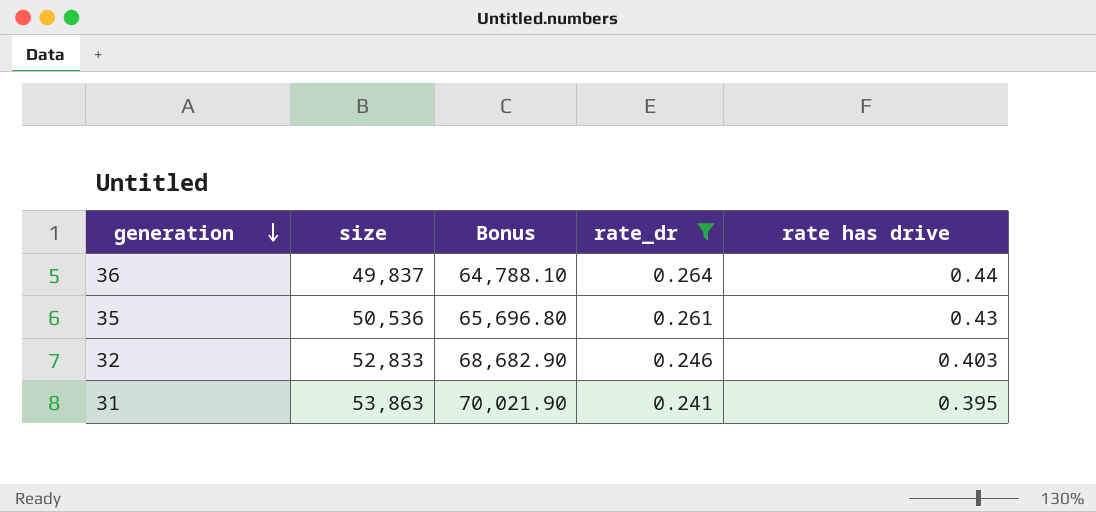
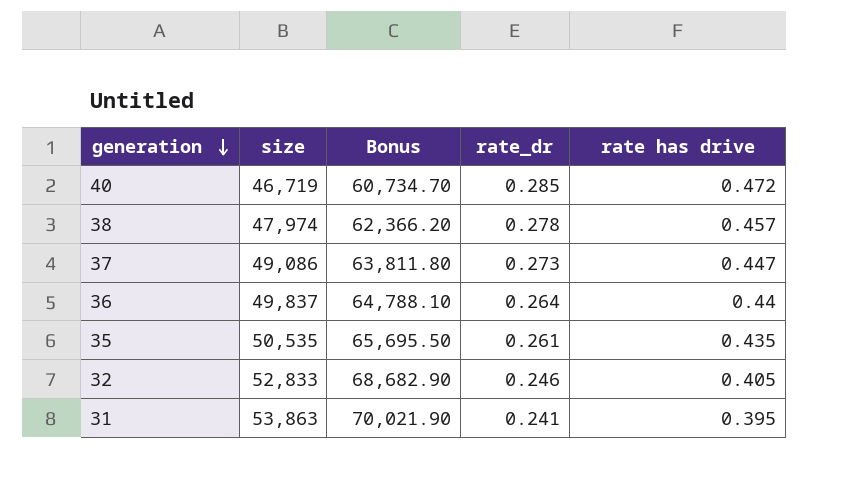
filter: rate_dr <= 0.264 -> none
35 | size: 50,536 -> 50,535
35 | Bonus: 65,696.80 -> 65,695.50
35 | rate has drive: 0.43 -> 0.435
32 | rate has drive: 0.403 -> 0.405

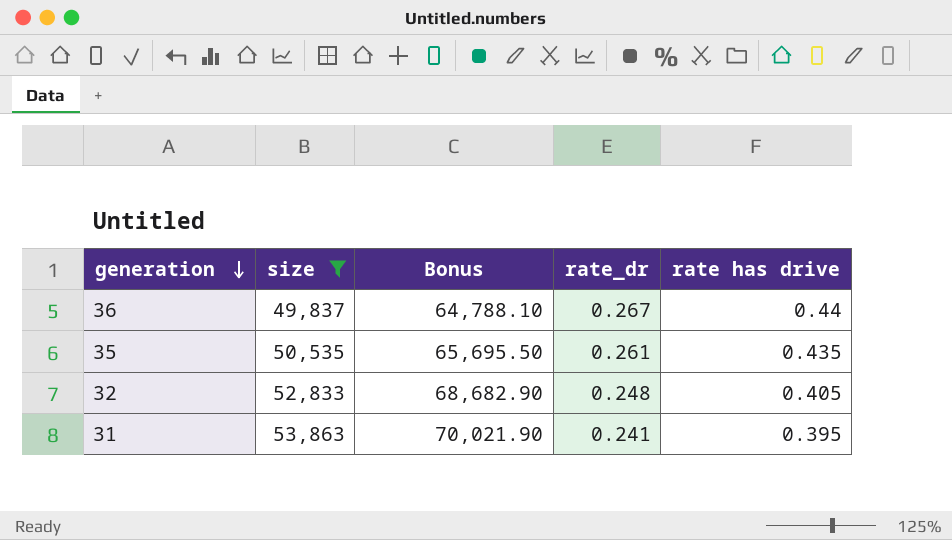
filter: none -> size >= 49,837
36 | rate_dr: 0.264 -> 0.267
32 | rate_dr: 0.246 -> 0.248

